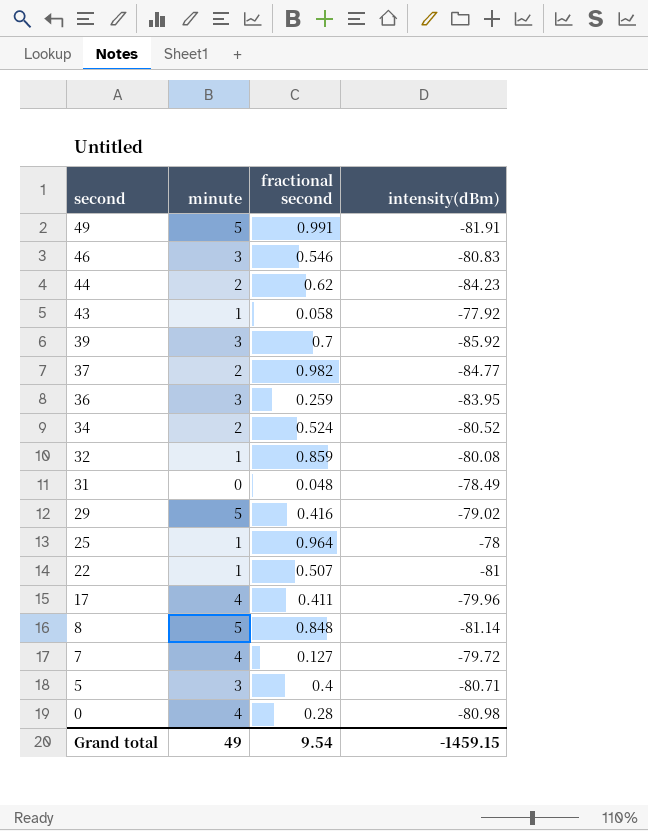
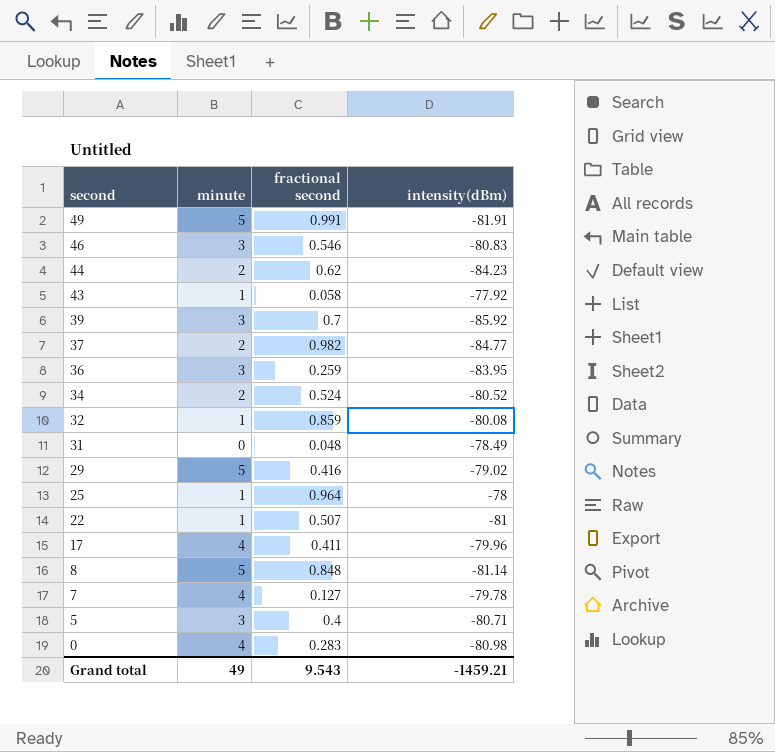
7 | intensity(dBm): -79.72 -> -79.78
0 | fractional second: 0.28 -> 0.283
Grand total | fractional second: 9.54 -> 9.543
Grand total | intensity(dBm): -1459.15 -> -1459.21

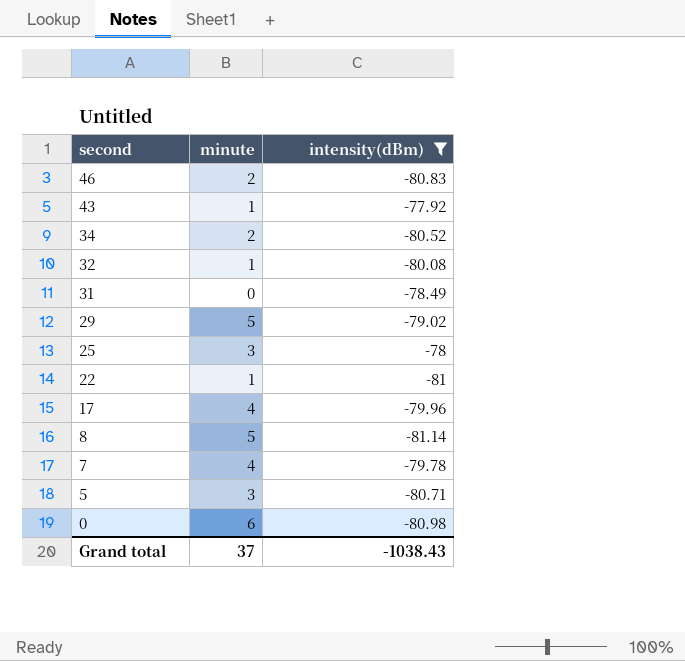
filter: none -> intensity(dBm) >= -81.14
column fractional second | position: 3 -> none
46 | minute: 3 -> 2
25 | minute: 1 -> 3
0 | minute: 4 -> 6
Grand total | minute: 49 -> 37
Grand total | intensity(dBm): -1459.21 -> -1038.43

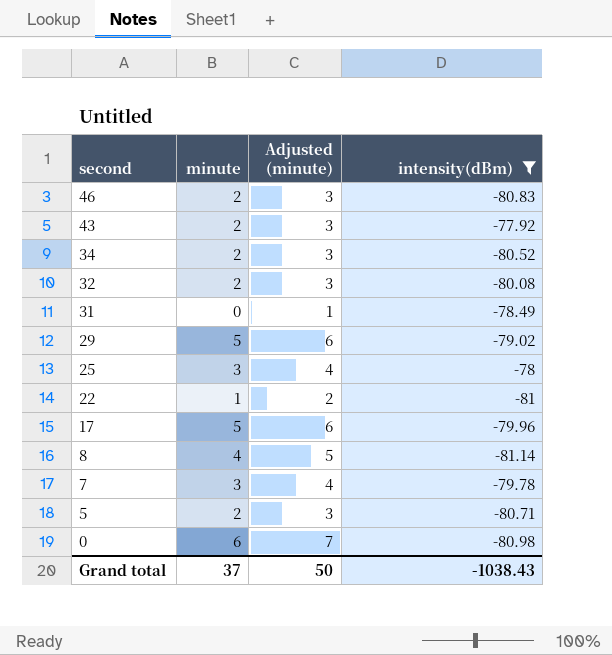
column Adjusted (minute) | formula: none -> [minute] + 1
43 | minute: 1 -> 2
32 | minute: 1 -> 2
17 | minute: 4 -> 5
8 | minute: 5 -> 4
7 | minute: 4 -> 3
5 | minute: 3 -> 2

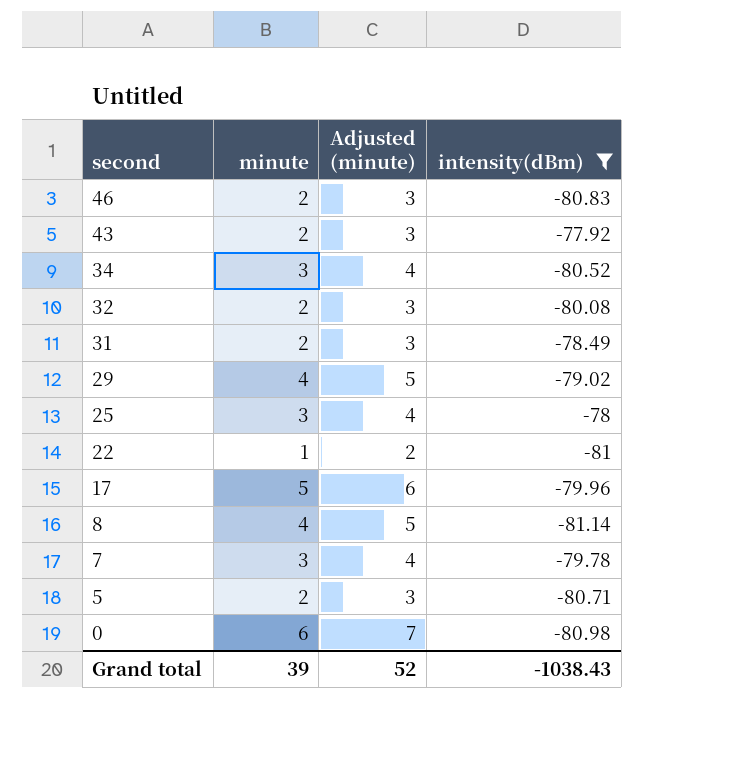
34 | minute: 2 -> 3
34 | Adjusted (minute): 3 -> 4
31 | minute: 0 -> 2
31 | Adjusted (minute): 1 -> 3
29 | minute: 5 -> 4
29 | Adjusted (minute): 6 -> 5
Grand total | minute: 37 -> 39
Grand total | Adjusted (minute): 50 -> 52

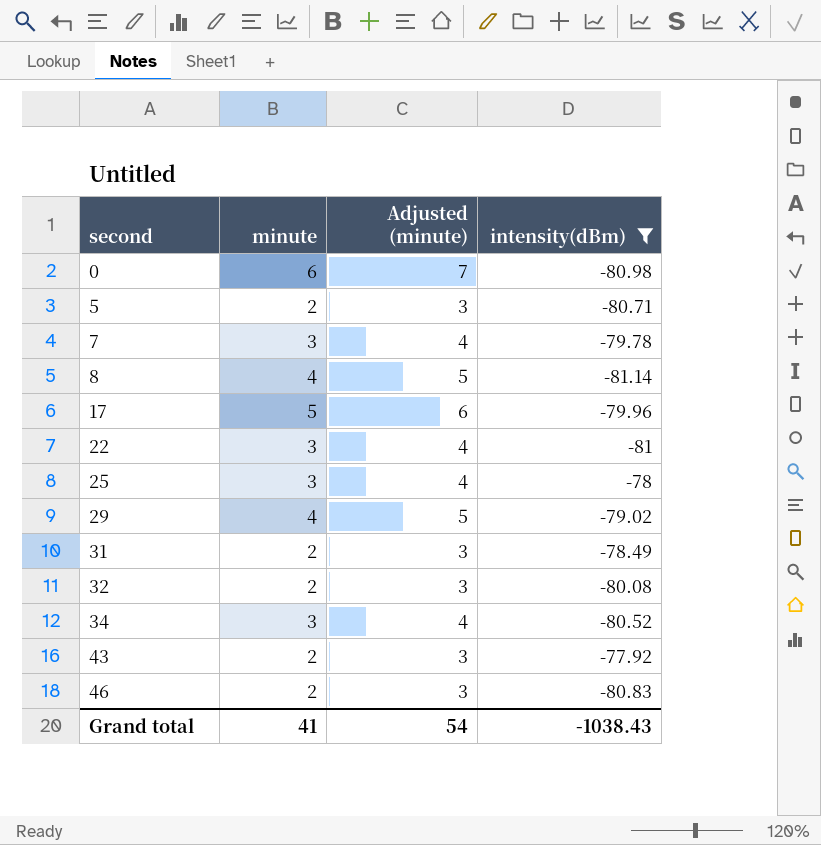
row order: second descending -> second ascending
22 | minute: 1 -> 3
22 | Adjusted (minute): 2 -> 4
Grand total | minute: 39 -> 41
Grand total | Adjusted (minute): 52 -> 54

